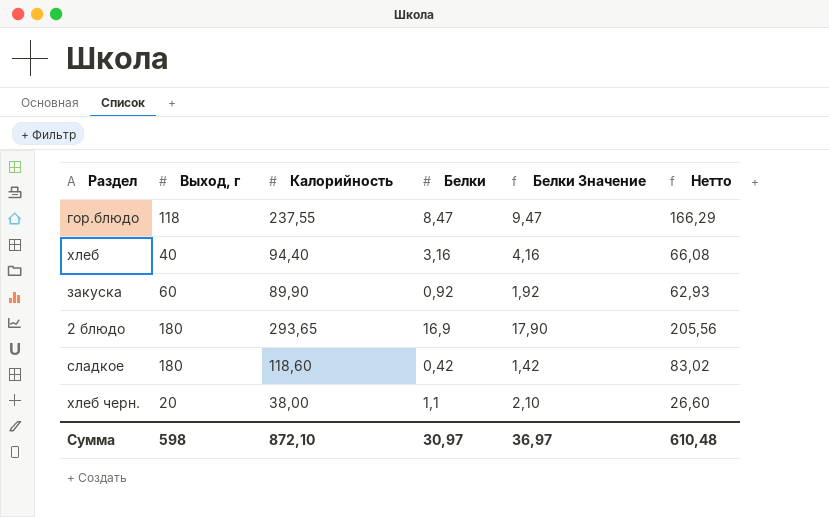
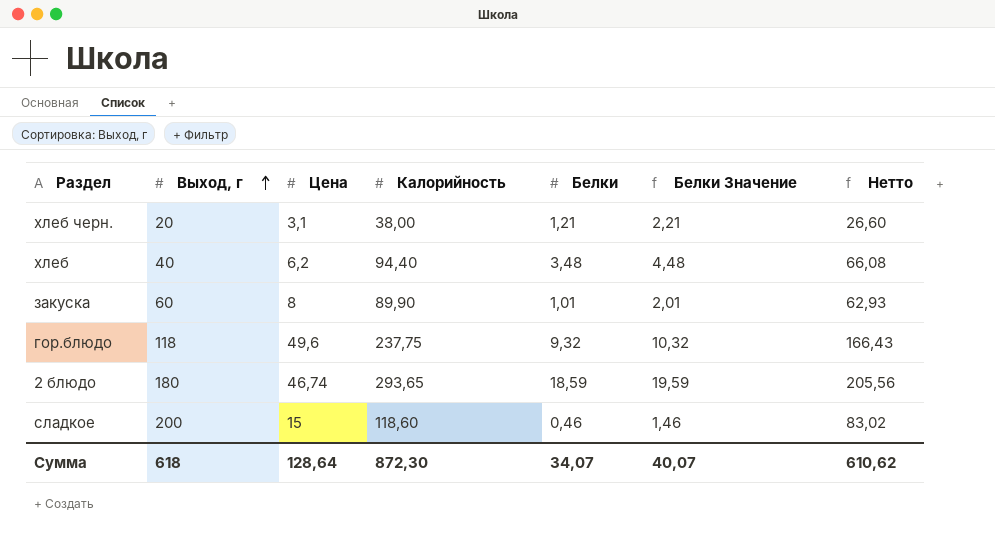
row order: none -> Выход, г ascending
column Цена | position: none -> 3
хлеб черн. | Белки: 1,1 -> 1,21
хлеб черн. | Белки Значение: 2,10 -> 2,21
хлеб | Белки: 3,16 -> 3,48
хлеб | Белки Значение: 4,16 -> 4,48
закуска | Белки: 0,92 -> 1,01
закуска | Белки Значение: 1,92 -> 2,01
гор.блюдо | Калорийность: 237,55 -> 237,75
гор.блюдо | Белки: 8,47 -> 9,32
гор.блюдо | Белки Значение: 9,47 -> 10,32
гор.блюдо | Нетто: 166,29 -> 166,43
2 блюдо | Белки: 16,9 -> 18,59
2 блюдо | Белки Значение: 17,90 -> 19,59
сладкое | Выход, г: 180 -> 200
сладкое | Белки: 0,42 -> 0,46
сладкое | Белки Значение: 1,42 -> 1,46
Сумма | Выход, г: 598 -> 618
Сумма | Калорийность: 872,10 -> 872,30
Сумма | Белки: 30,97 -> 34,07
Сумма | Белки Значение: 36,97 -> 40,07
Сумма | Нетто: 610,48 -> 610,62

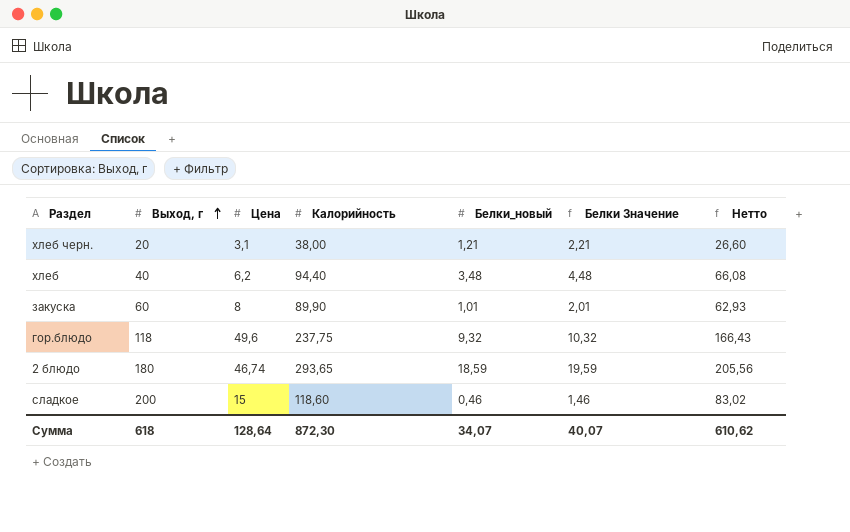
column name: Белки -> Белки_новый

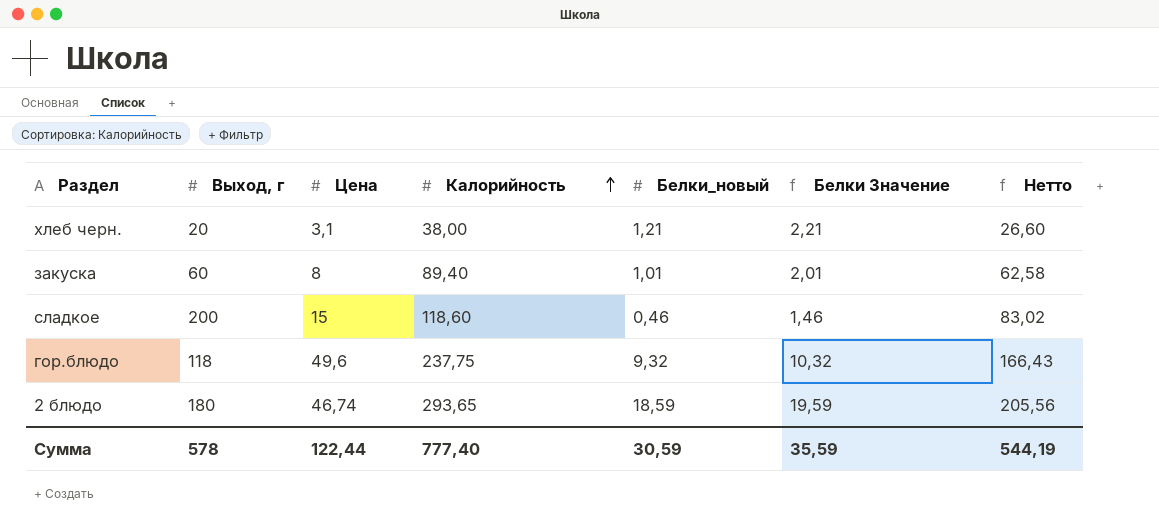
row order: Выход, г ascending -> Калорийность ascending
row хлеб: 40 | 6,2 | 94,40 | 3,48 | 4,48 | 66,08 -> none
закуска | Калорийность: 89,90 -> 89,40
закуска | Нетто: 62,93 -> 62,58
Сумма | Выход, г: 618 -> 578
Сумма | Цена: 128,64 -> 122,44
Сумма | Калорийность: 872,30 -> 777,40
Сумма | Белки_новый: 34,07 -> 30,59
Сумма | Белки Значение: 40,07 -> 35,59
Сумма | Нетто: 610,62 -> 544,19

